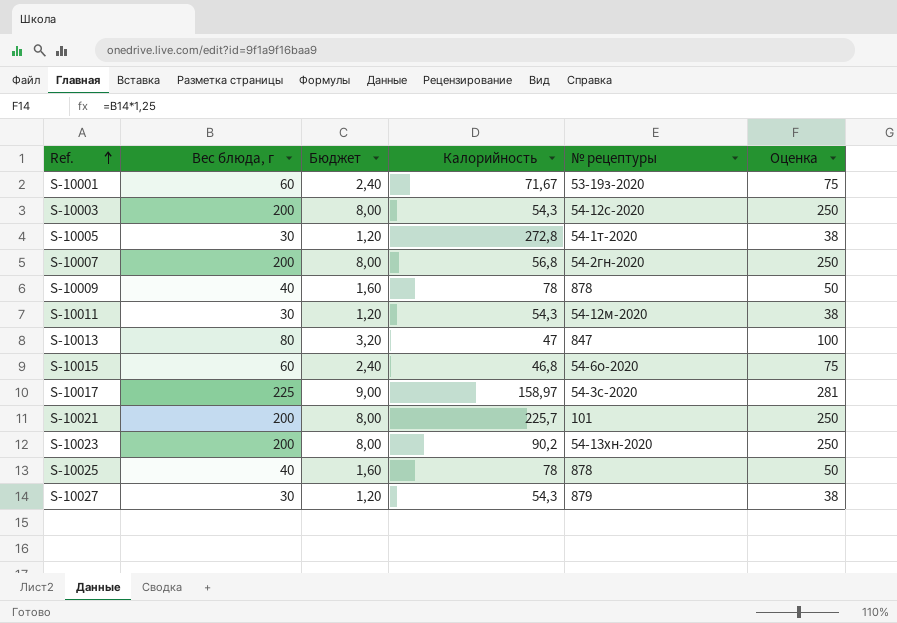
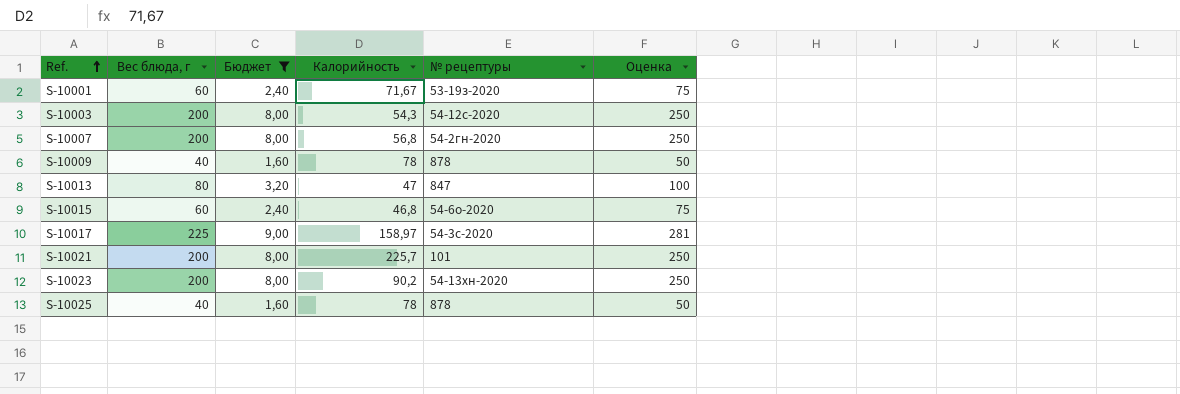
filter: none -> Бюджет != 1,20

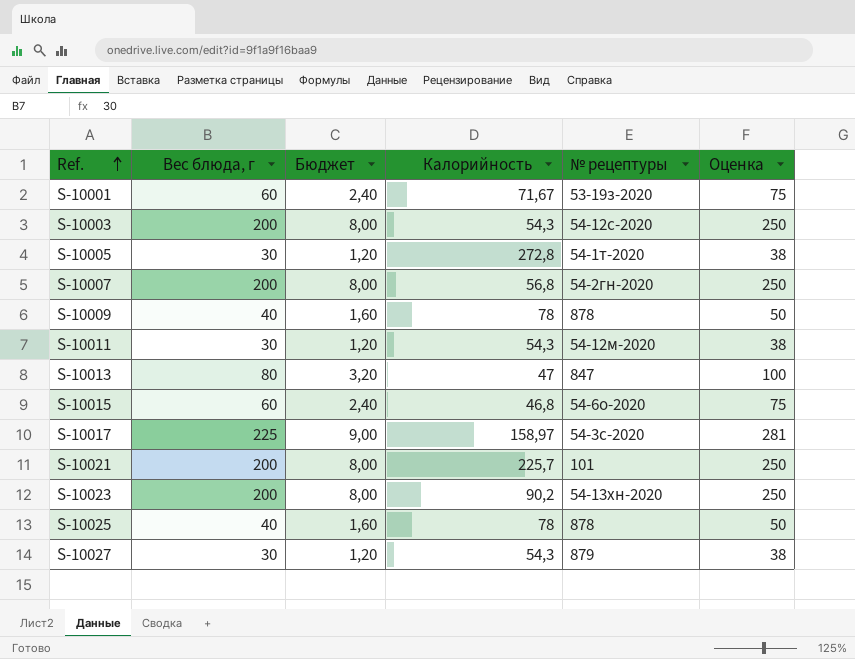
filter: Бюджет != 1,20 -> none

